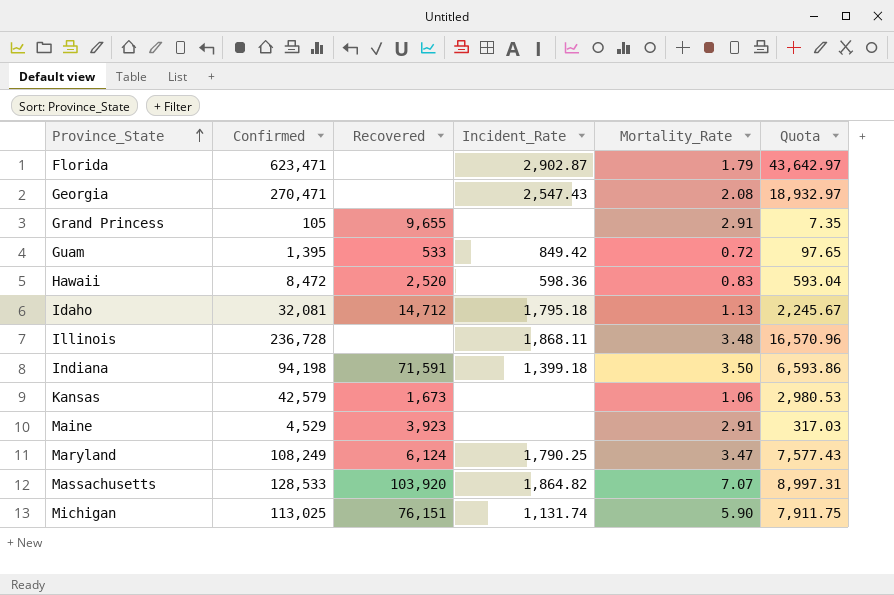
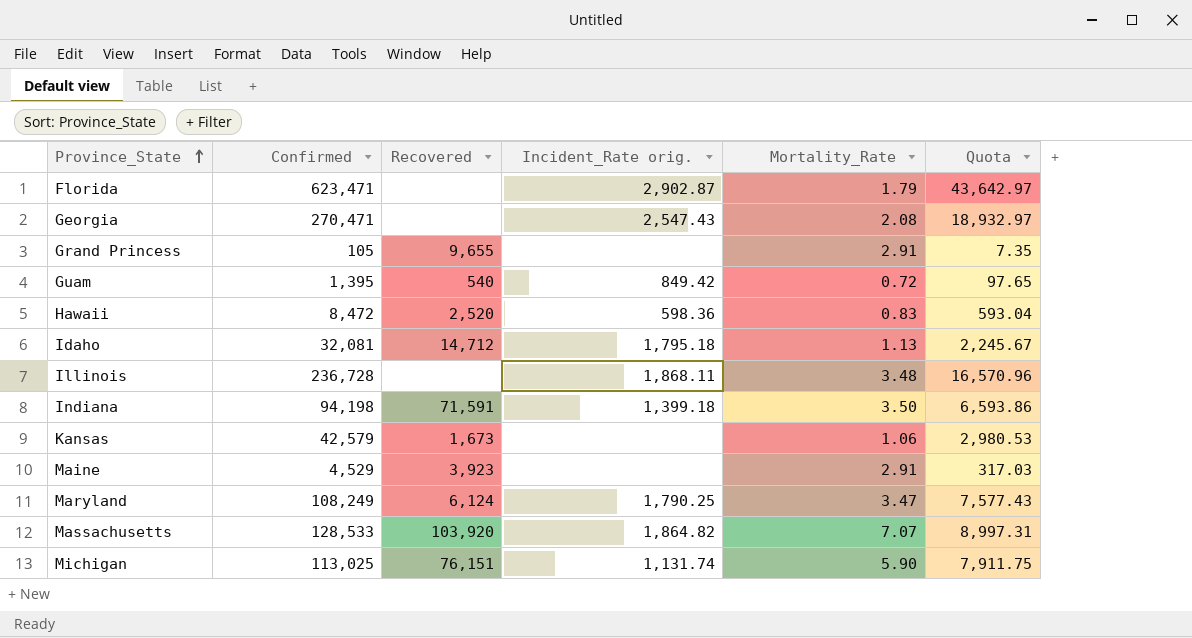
column name: Incident_Rate -> Incident_Rate orig.
Guam | Recovered: 533 -> 540

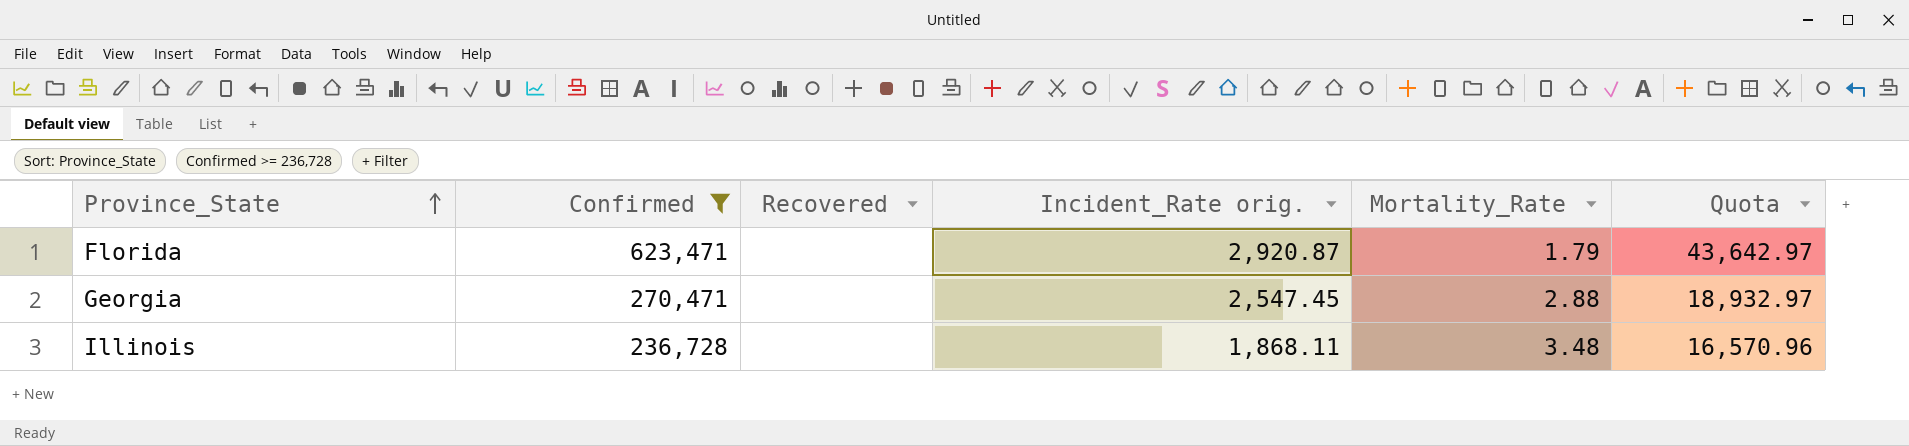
filter: none -> Confirmed >= 236,728
Florida | Incident_Rate orig.: 2,902.87 -> 2,920.87
Georgia | Incident_Rate orig.: 2,547.43 -> 2,547.45
Georgia | Mortality_Rate: 2.08 -> 2.88

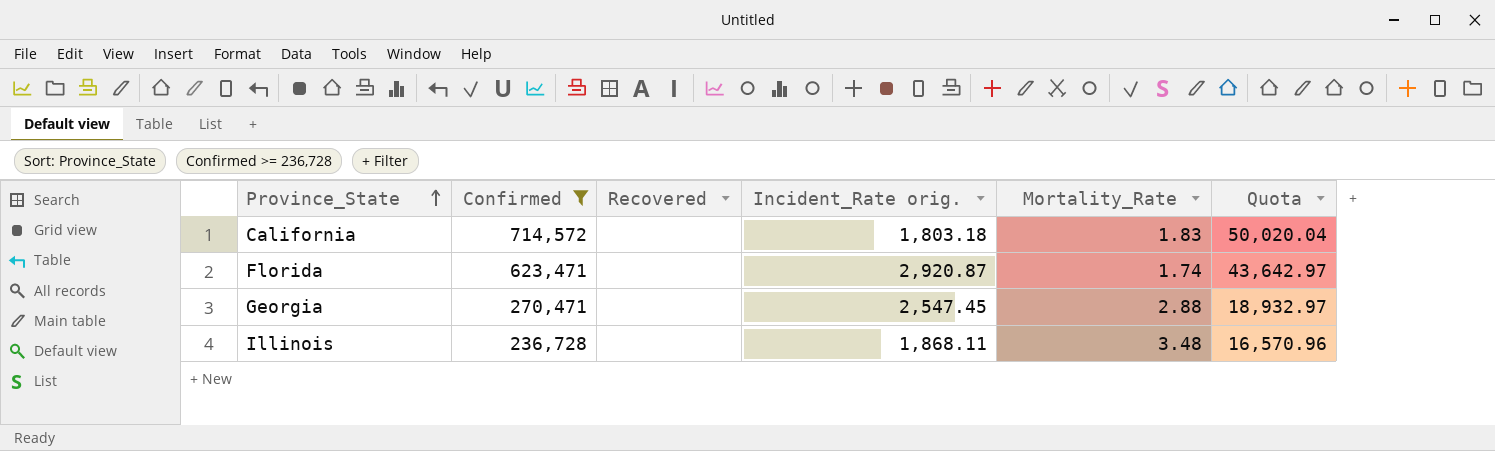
row California: none -> 714,572 | none | 1,803.18 | 1.83 | 50,020.04
Florida | Mortality_Rate: 1.79 -> 1.74

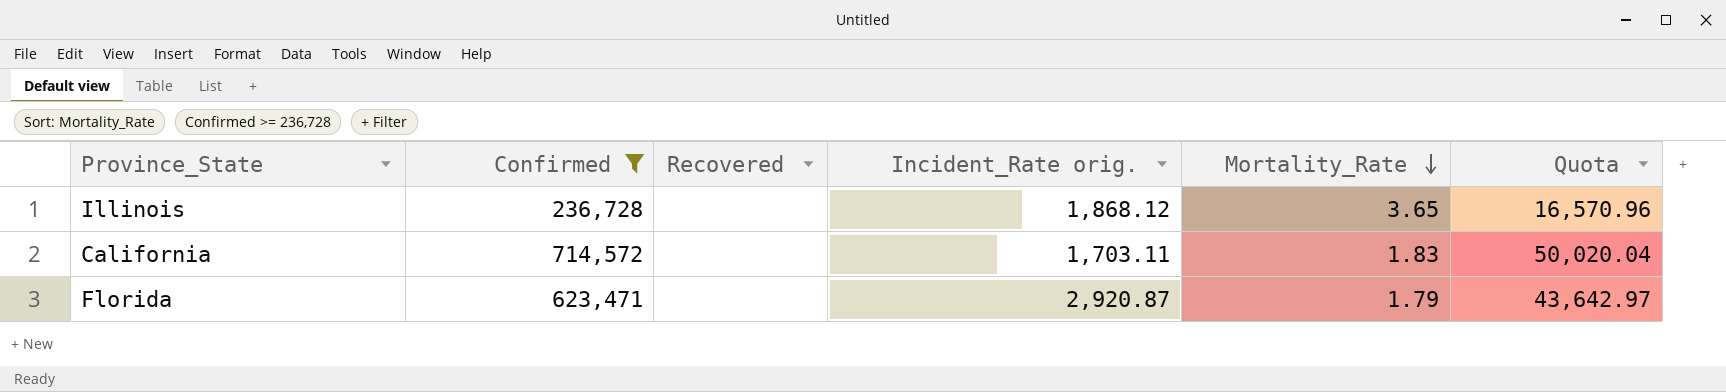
row order: Province_State ascending -> Mortality_Rate descending
row Georgia: 270,471 | none | 2,547.45 | 2.88 | 18,932.97 -> none
Illinois | Incident_Rate orig.: 1,868.11 -> 1,868.12
Illinois | Mortality_Rate: 3.48 -> 3.65
California | Incident_Rate orig.: 1,803.18 -> 1,703.11
Florida | Mortality_Rate: 1.74 -> 1.79

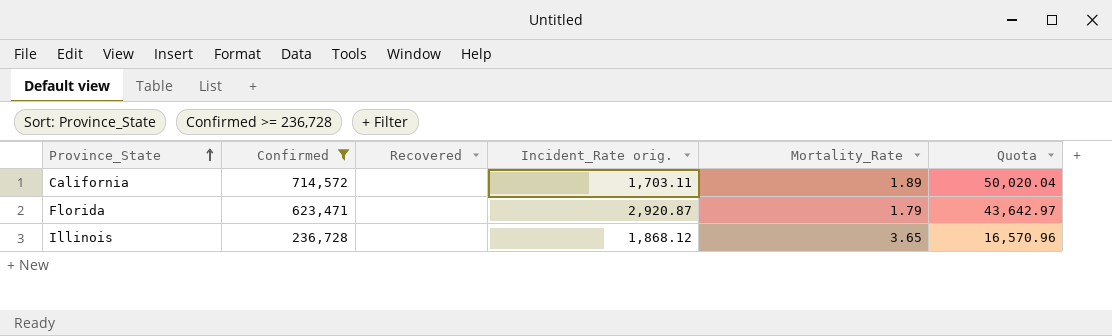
row order: Mortality_Rate descending -> Province_State ascending
California | Mortality_Rate: 1.83 -> 1.89

